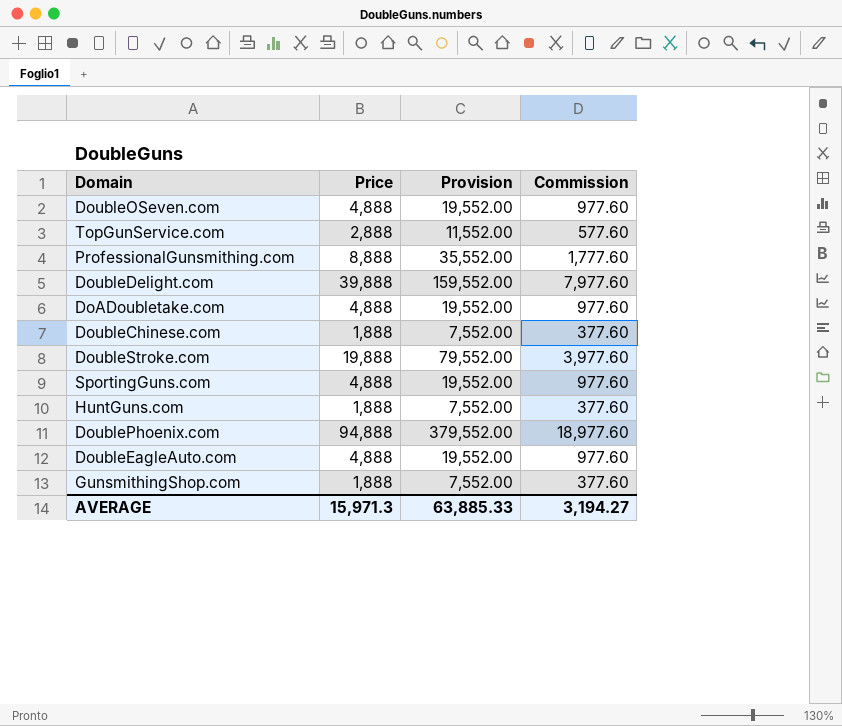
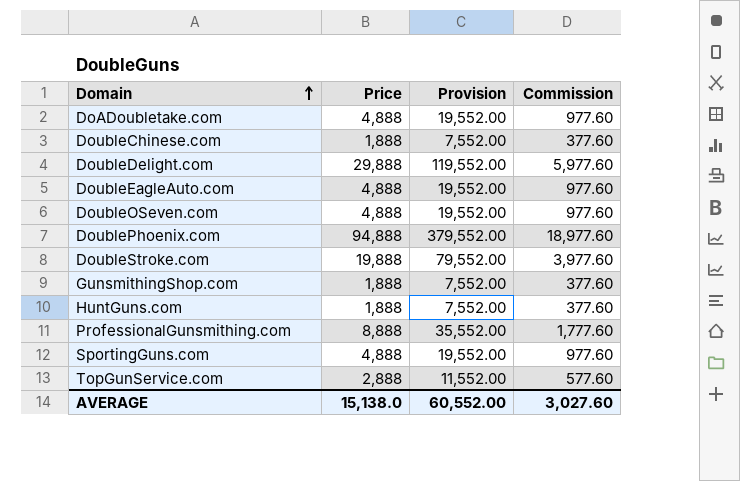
row order: none -> Domain ascending
DoubleDelight.com | Price: 39,888 -> 29,888
DoubleDelight.com | Provision: 159,552.00 -> 119,552.00
DoubleDelight.com | Commission: 7,977.60 -> 5,977.60
AVERAGE | Price: 15,971.3 -> 15,138.0
AVERAGE | Provision: 63,885.33 -> 60,552.00
AVERAGE | Commission: 3,194.27 -> 3,027.60

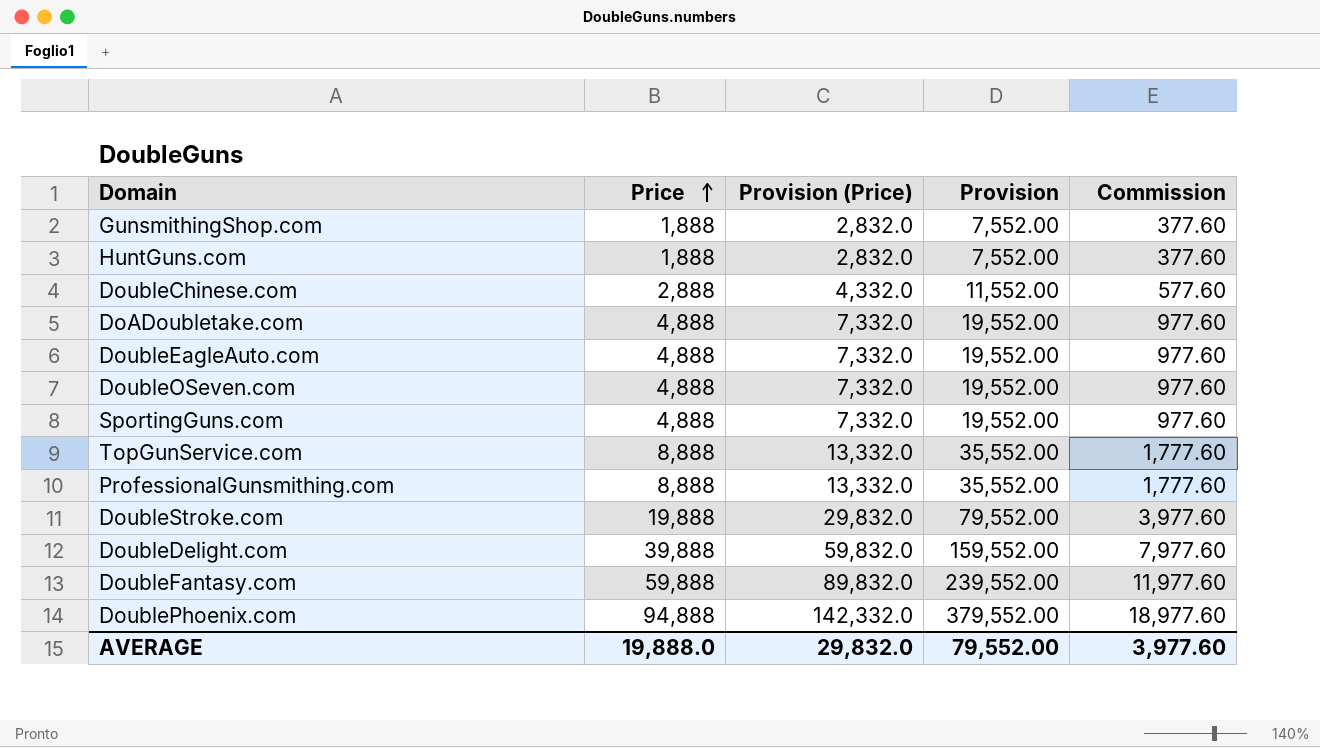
row order: Domain ascending -> Price ascending
column Provision (Price) | formula: none -> [Price] * 1.5
DoubleChinese.com | Price: 1,888 -> 2,888
DoubleChinese.com | Provision: 7,552.00 -> 11,552.00
DoubleChinese.com | Commission: 377.60 -> 577.60
TopGunService.com | Price: 2,888 -> 8,888
TopGunService.com | Provision: 11,552.00 -> 35,552.00
TopGunService.com | Commission: 577.60 -> 1,777.60
DoubleDelight.com | Price: 29,888 -> 39,888
DoubleDelight.com | Provision: 119,552.00 -> 159,552.00
DoubleDelight.com | Commission: 5,977.60 -> 7,977.60
row DoubleFantasy.com: none -> 59,888 | 89,832.0 | 239,552.00 | 11,977.60
AVERAGE | Price: 15,138.0 -> 19,888.0
AVERAGE | Provision: 60,552.00 -> 79,552.00
AVERAGE | Commission: 3,027.60 -> 3,977.60

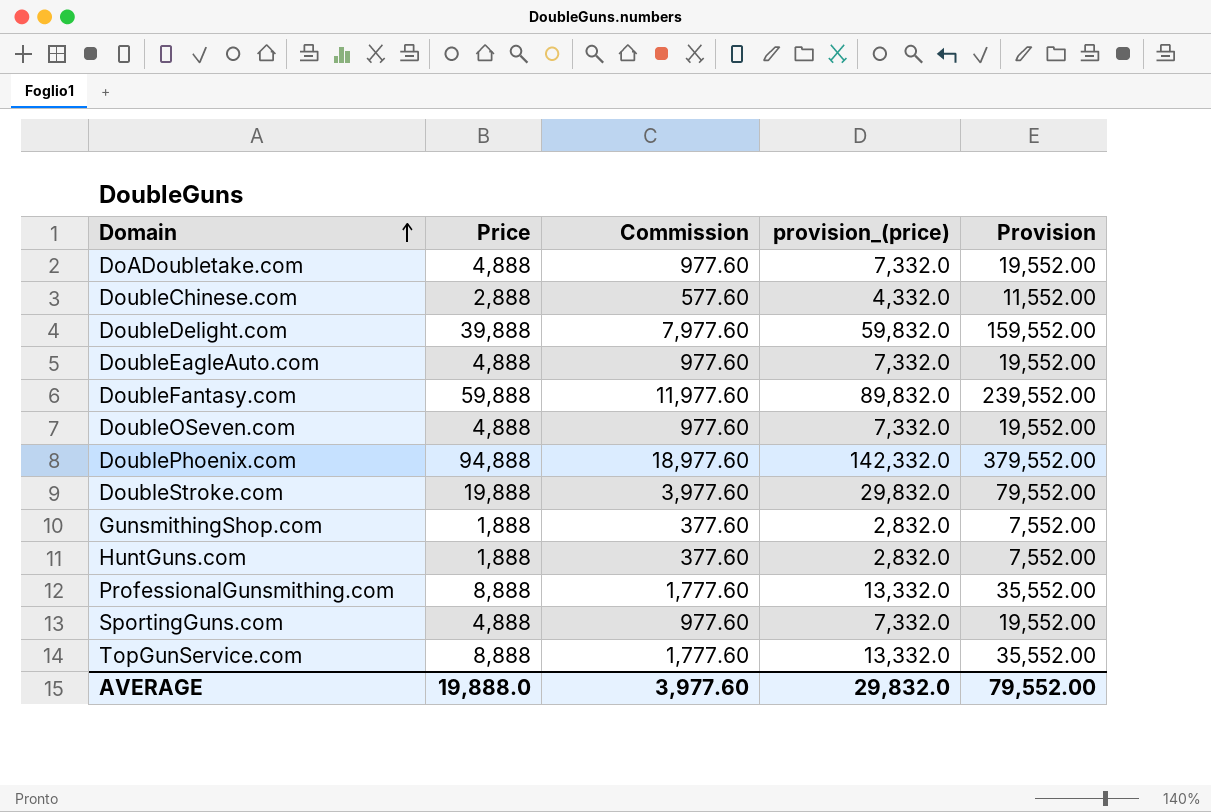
row order: Price ascending -> Domain ascending
column Commission | position: 5 -> 3
column name: Provision (Price) -> provision_(price)

